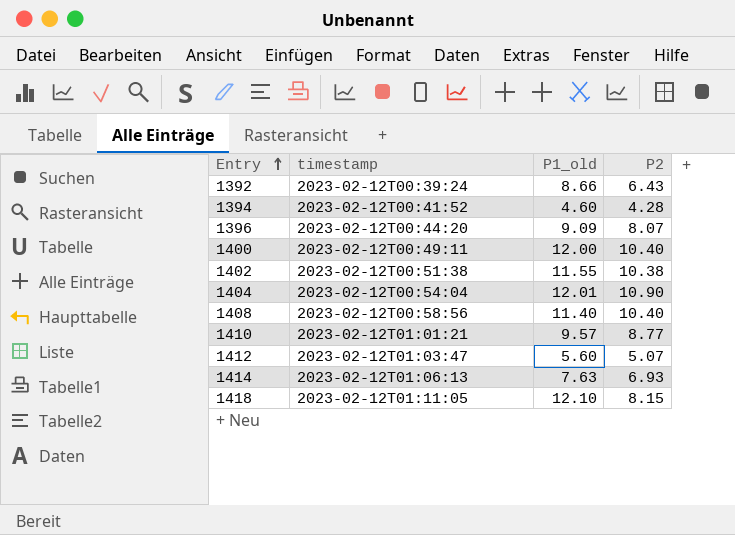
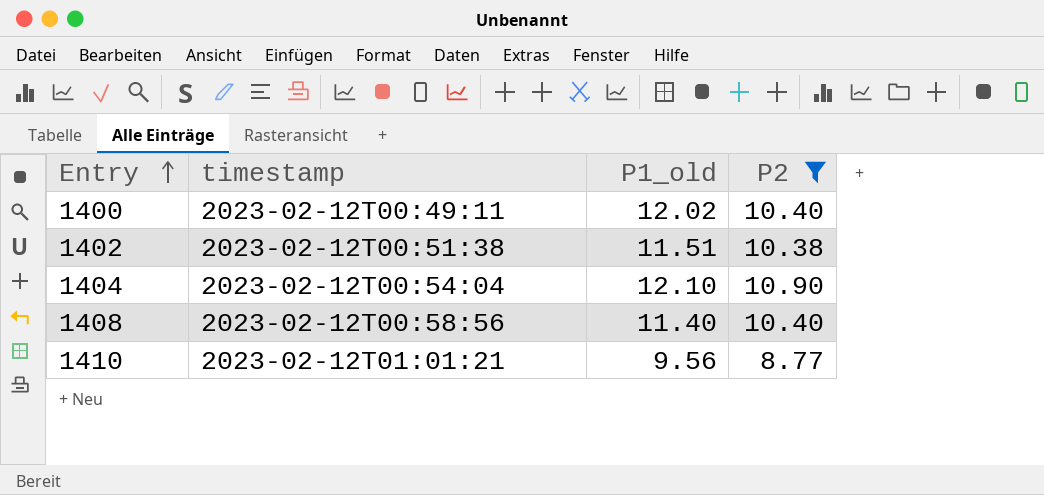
filter: none -> P2 >= 8.77
1400 | P1_old: 12.00 -> 12.02
1402 | P1_old: 11.55 -> 11.51
1404 | P1_old: 12.01 -> 12.10
1410 | P1_old: 9.57 -> 9.56

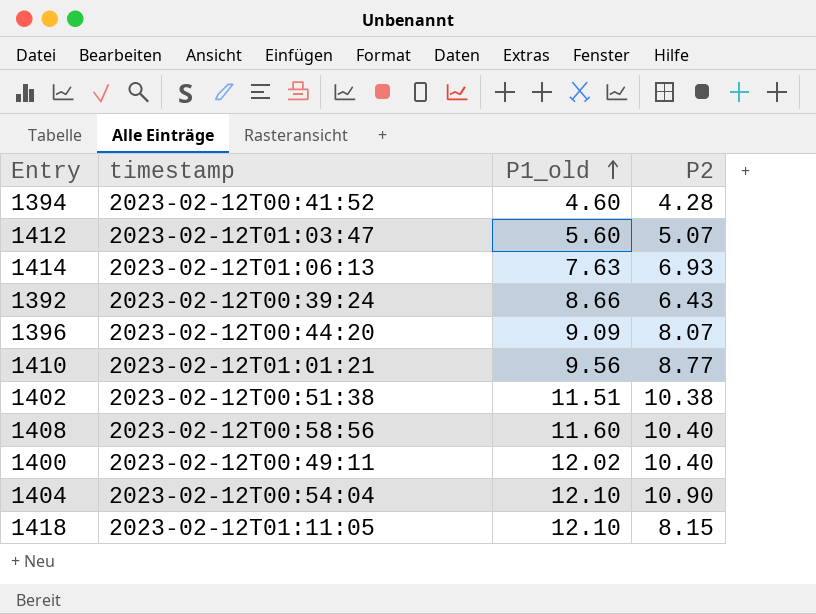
filter: P2 >= 8.77 -> none
row order: Entry ascending -> P1_old ascending
1408 | P1_old: 11.40 -> 11.60

